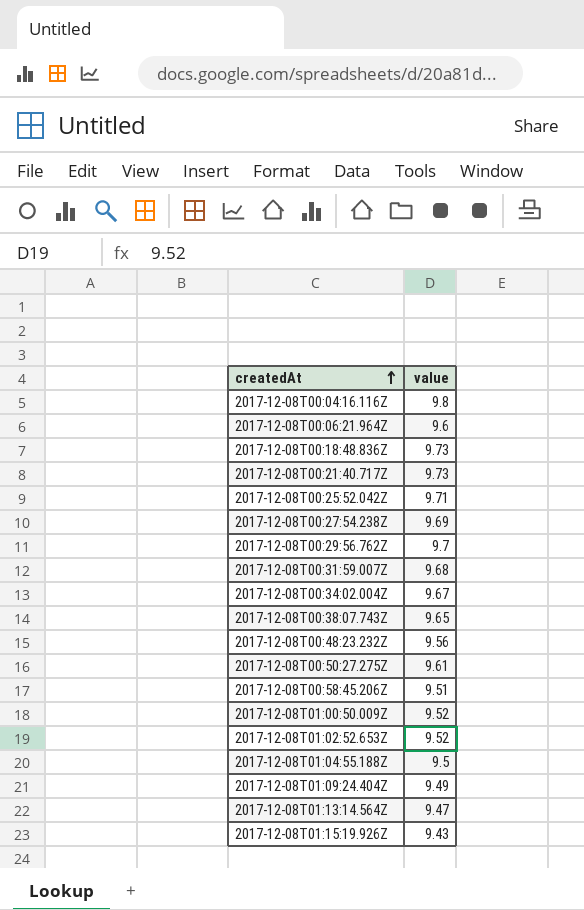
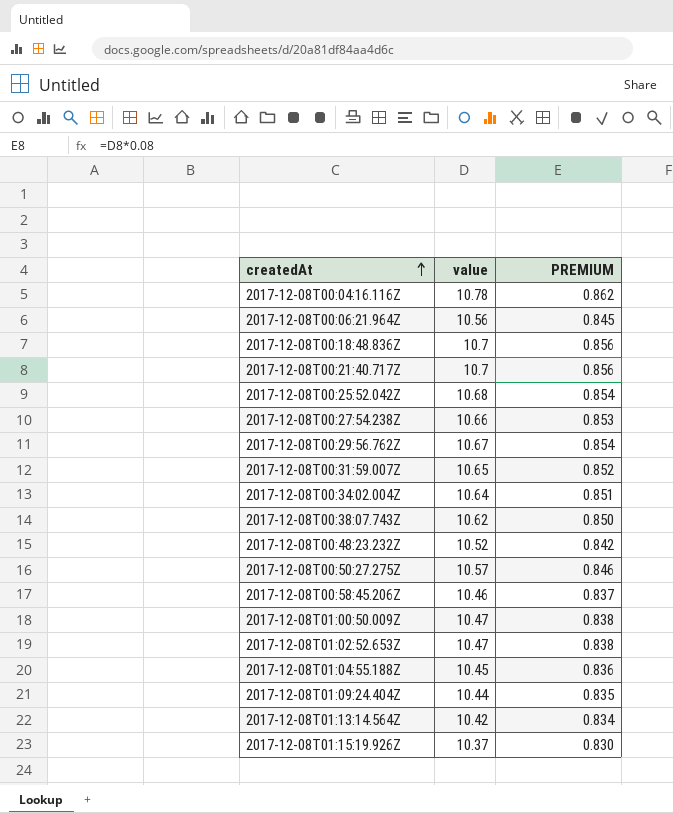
column PREMIUM | formula: none -> [value] * 0.08
2017-12-08T00:04:16.116Z | value: 9.8 -> 10.78
2017-12-08T00:06:21.964Z | value: 9.6 -> 10.56
2017-12-08T00:18:48.836Z | value: 9.73 -> 10.7
2017-12-08T00:21:40.717Z | value: 9.73 -> 10.7
2017-12-08T00:25:52.042Z | value: 9.71 -> 10.68
2017-12-08T00:27:54.238Z | value: 9.69 -> 10.66
2017-12-08T00:29:56.762Z | value: 9.7 -> 10.67
2017-12-08T00:31:59.007Z | value: 9.68 -> 10.65
2017-12-08T00:34:02.004Z | value: 9.67 -> 10.64
2017-12-08T00:38:07.743Z | value: 9.65 -> 10.62
2017-12-08T00:48:23.232Z | value: 9.56 -> 10.52
2017-12-08T00:50:27.275Z | value: 9.61 -> 10.57
2017-12-08T00:58:45.206Z | value: 9.51 -> 10.46
2017-12-08T01:00:50.009Z | value: 9.52 -> 10.47
2017-12-08T01:02:52.653Z | value: 9.52 -> 10.47
2017-12-08T01:04:55.188Z | value: 9.5 -> 10.45
2017-12-08T01:09:24.404Z | value: 9.49 -> 10.44
2017-12-08T01:13:14.564Z | value: 9.47 -> 10.42
2017-12-08T01:15:19.926Z | value: 9.43 -> 10.37

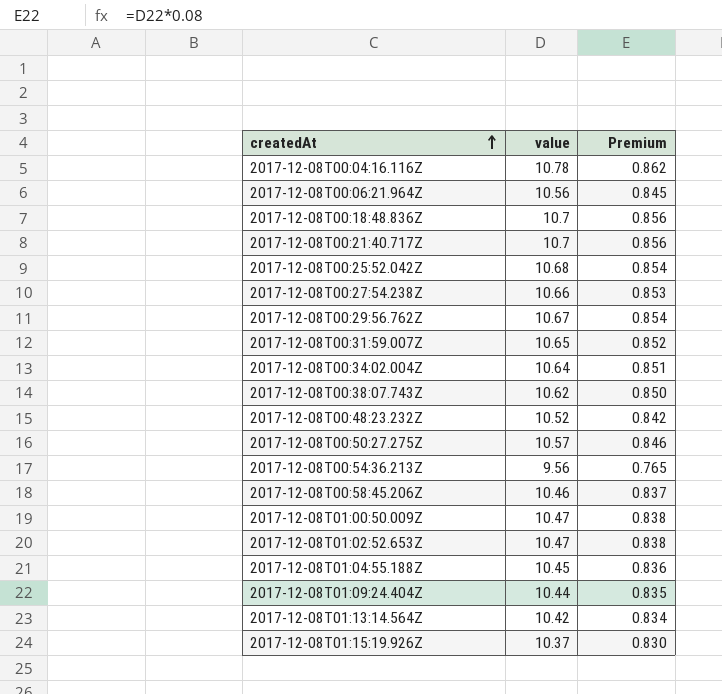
column name: PREMIUM -> Premium
row 2017-12-08T00:54:36.213Z: none -> 9.56 | 0.765

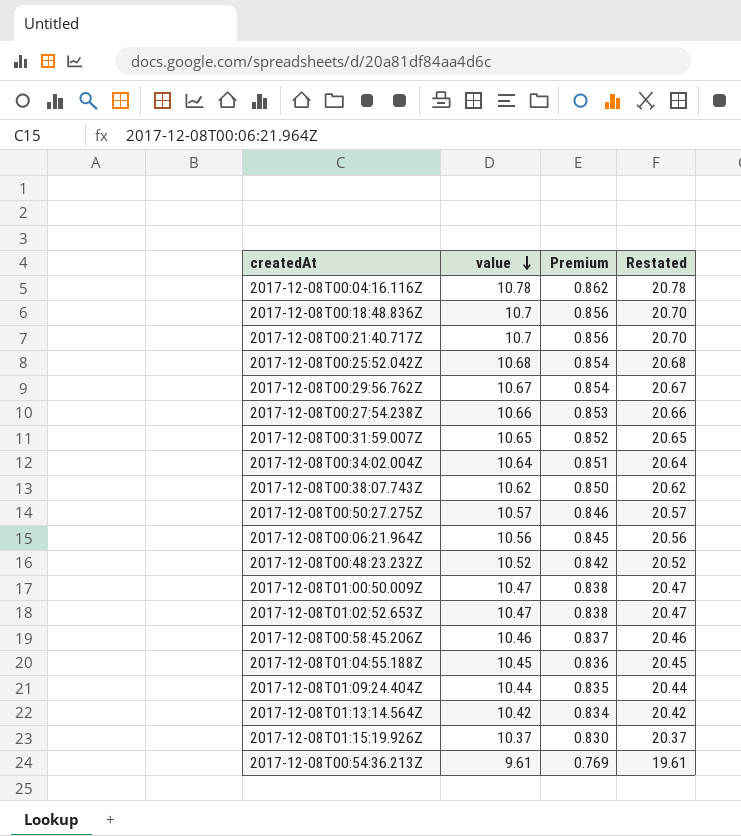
row order: createdAt ascending -> value descending
column Restated | formula: none -> [value] + 10
2017-12-08T00:54:36.213Z | value: 9.56 -> 9.61
2017-12-08T00:54:36.213Z | Premium: 0.765 -> 0.769

